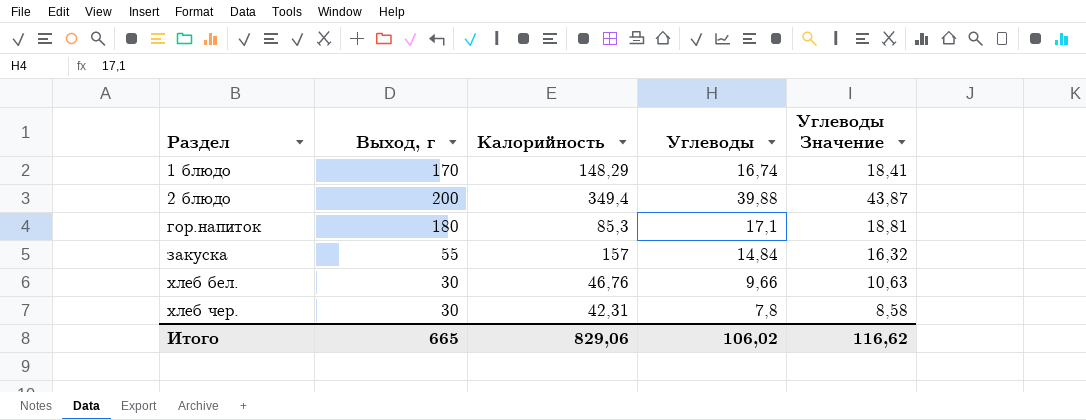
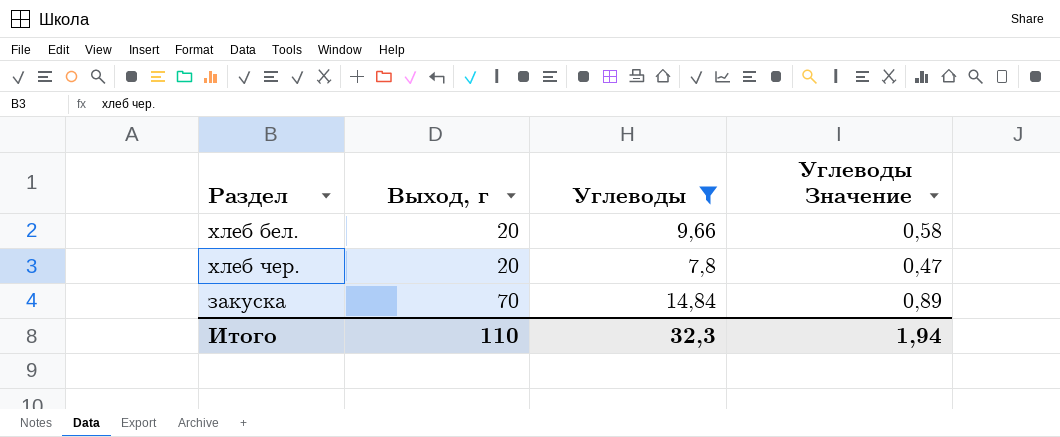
filter: none -> Углеводы <= 14,84
row order: Раздел ascending -> Выход, г ascending
column Калорийность | position: 3 -> none
column Углеводы Значение | formula: [Углеводы] * 1,1 -> [Углеводы] * 0,06
хлеб бел. | Выход, г: 30 -> 20
хлеб чер. | Выход, г: 30 -> 20
закуска | Выход, г: 55 -> 70
Итого | Выход, г: 665 -> 110
Итого | Углеводы: 106,02 -> 32,3
Итого | Углеводы Значение: 116,62 -> 1,94

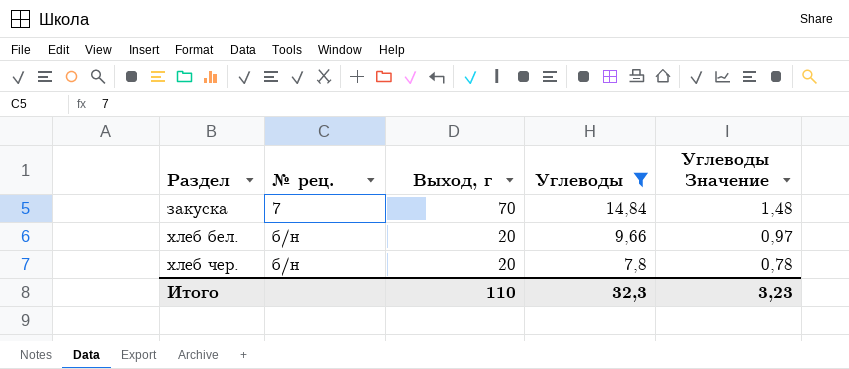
row order: Выход, г ascending -> Раздел ascending
column № рец. | position: none -> 2
column Углеводы Значение | formula: [Углеводы] * 0,06 -> [Углеводы] * 0,1
Итого | Углеводы Значение: 1,94 -> 3,23

